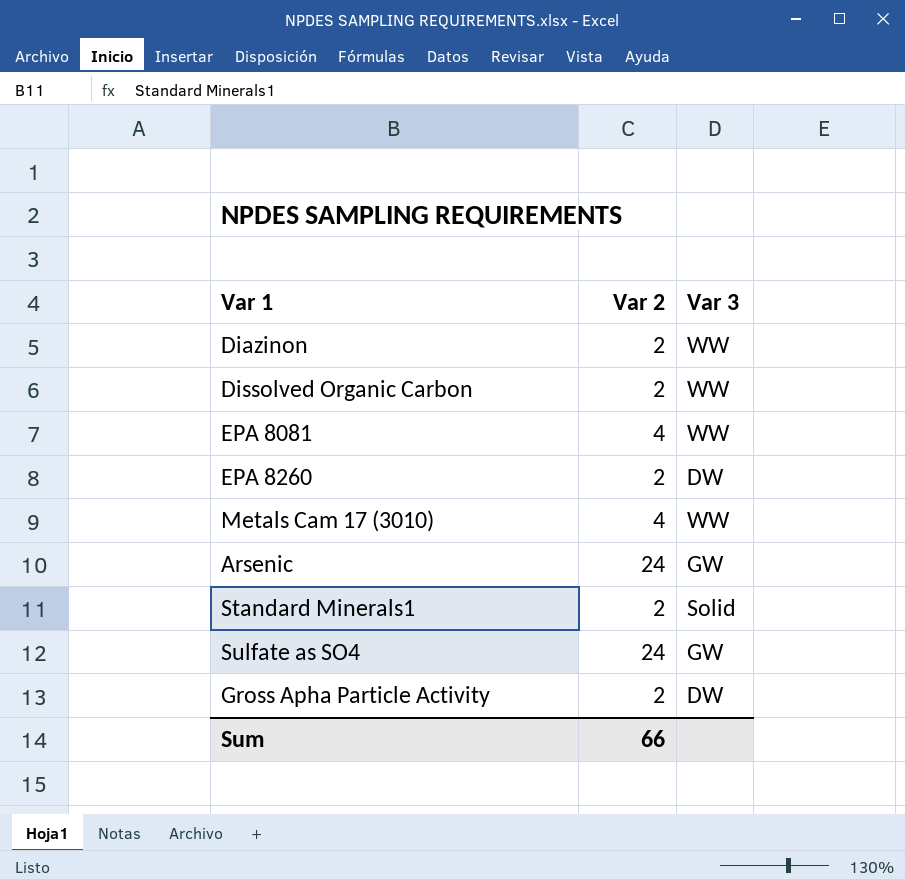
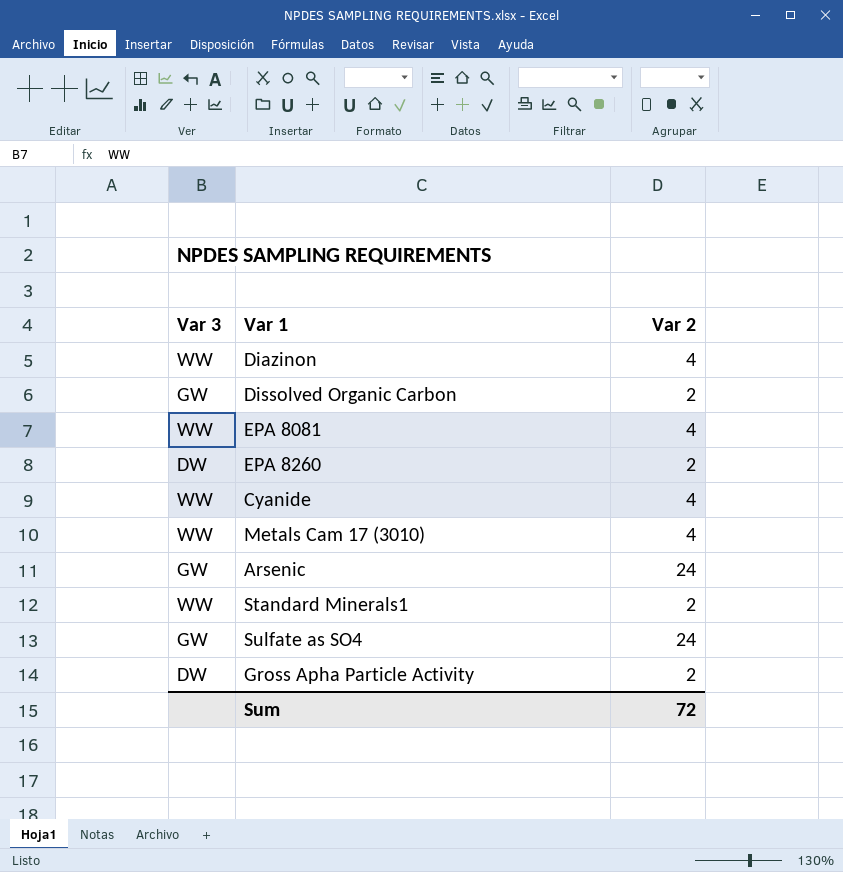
column Var 3 | position: 3 -> 1
Diazinon | Var 2: 2 -> 4
Dissolved Organic Carbon | Var 3: WW -> GW
row Cyanide: none -> WW | 4
Standard Minerals1 | Var 3: Solid -> WW
Sum | Var 2: 66 -> 72

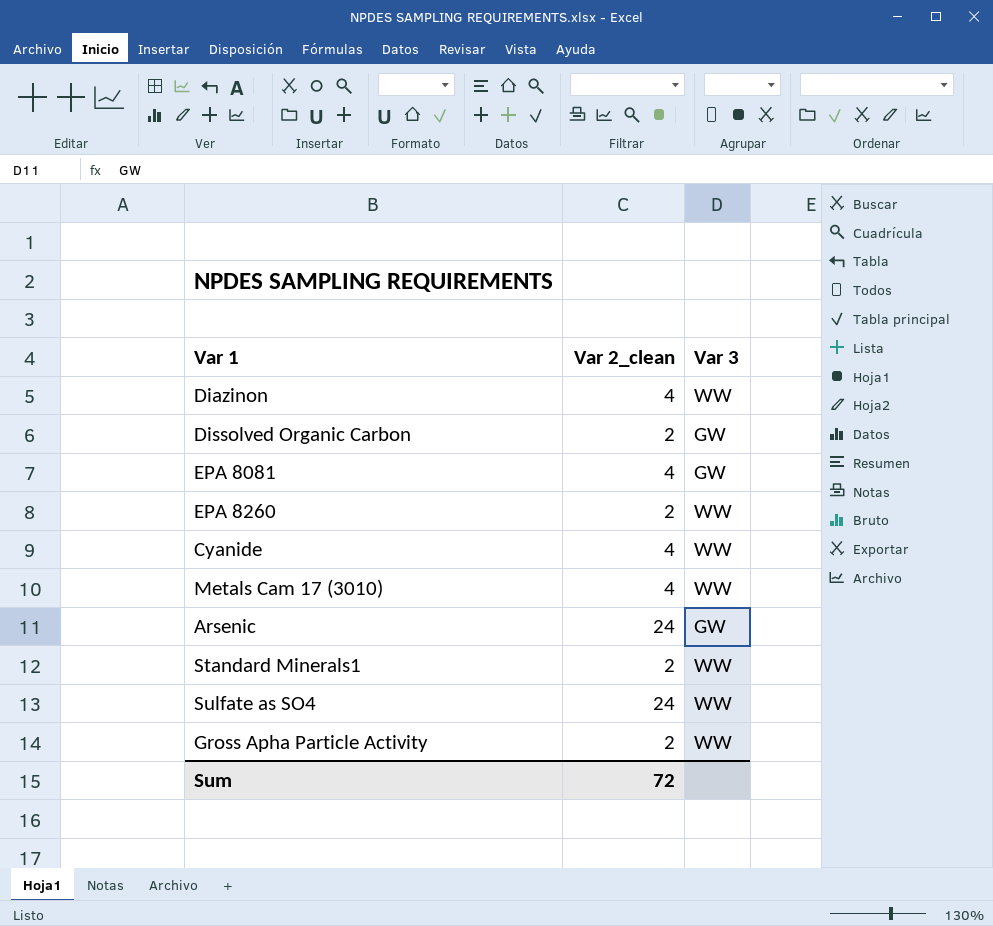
column name: Var 2 -> Var 2_clean
column Var 3 | position: 1 -> 3
EPA 8081 | Var 3: WW -> GW
EPA 8260 | Var 3: DW -> WW
Sulfate as SO4 | Var 3: GW -> WW
Gross Apha Particle Activity | Var 3: DW -> WW

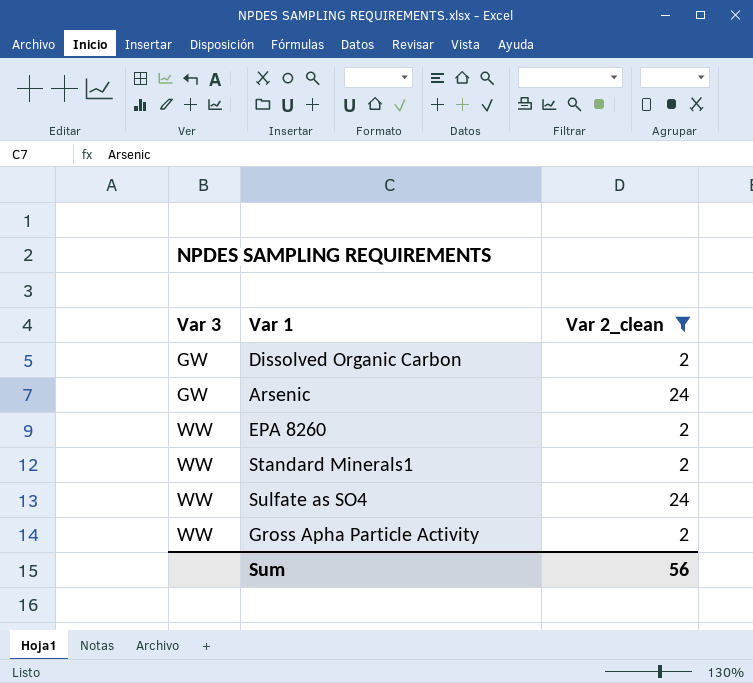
filter: none -> Var 2_clean != 4
row order: none -> Var 3 ascending
column Var 3 | position: 3 -> 1
Sum | Var 2_clean: 72 -> 56

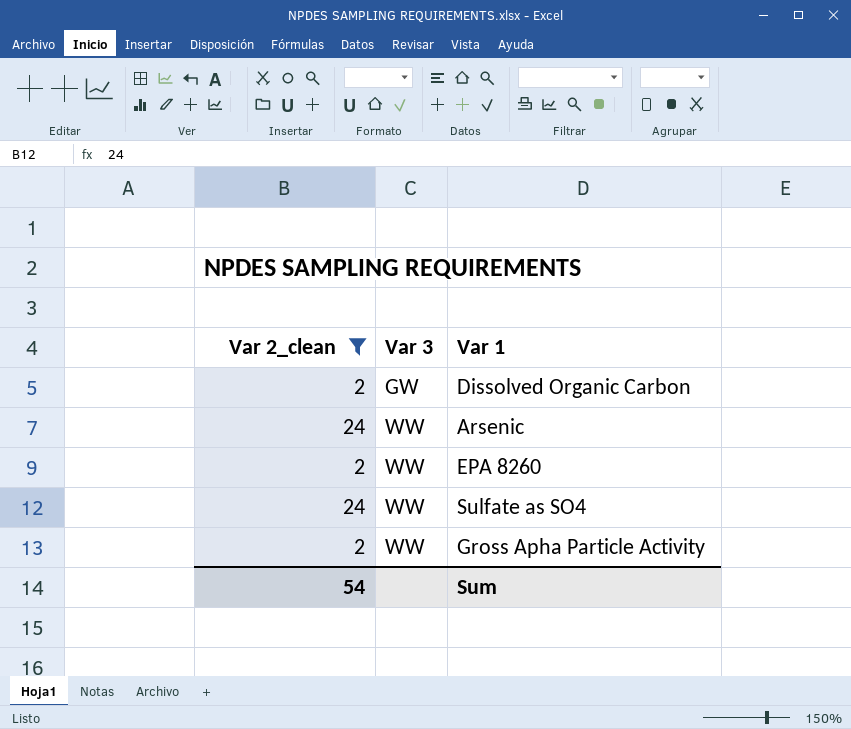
column Var 2_clean | position: 3 -> 1
row Standard Minerals1: WW | 2 -> none
Arsenic | Var 3: GW -> WW
Sum | Var 2_clean: 56 -> 54

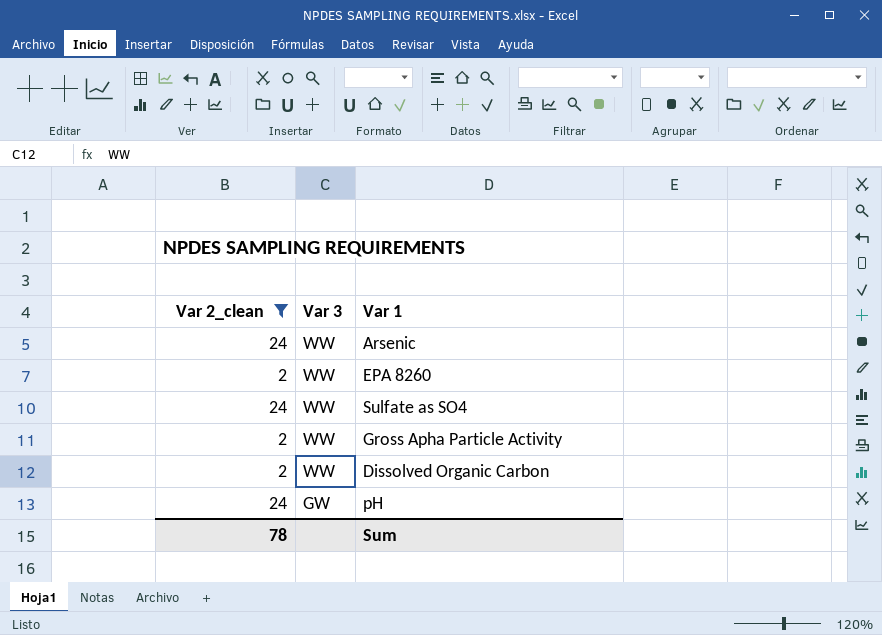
row order: Var 3 ascending -> Var 3 descending
Dissolved Organic Carbon | Var 3: GW -> WW
row pH: none -> 24 | GW
Sum | Var 2_clean: 54 -> 78

